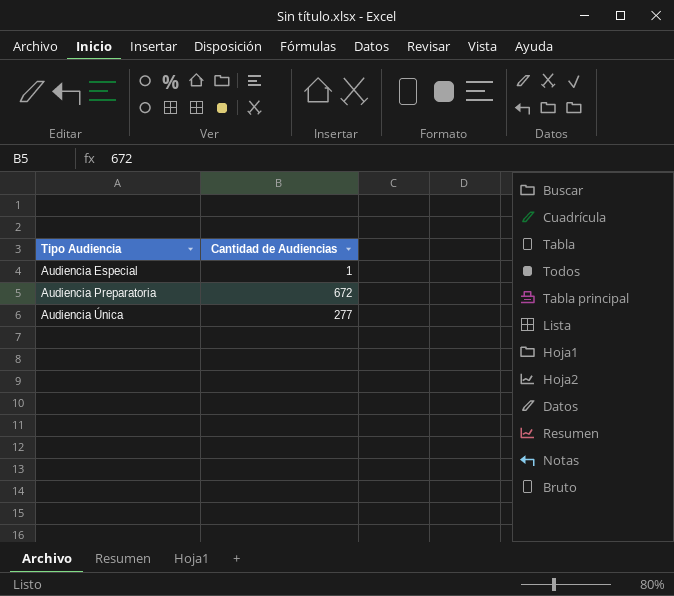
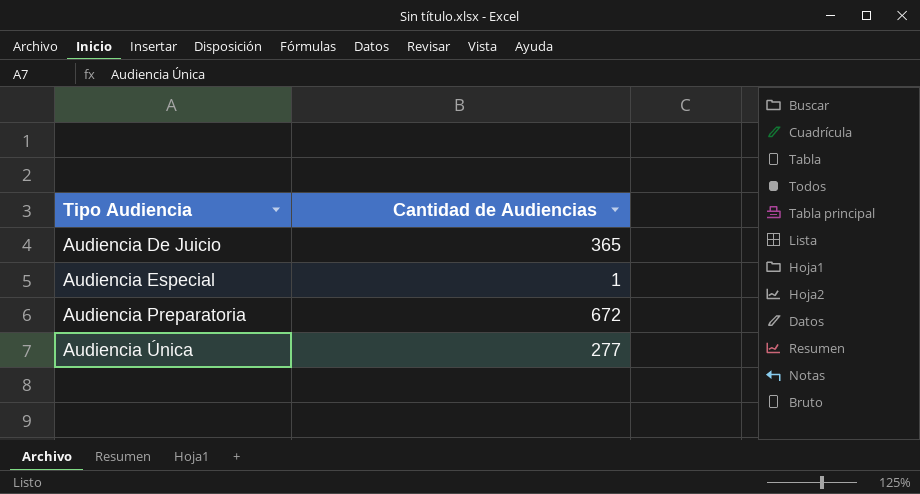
row Audiencia De Juicio: none -> 365

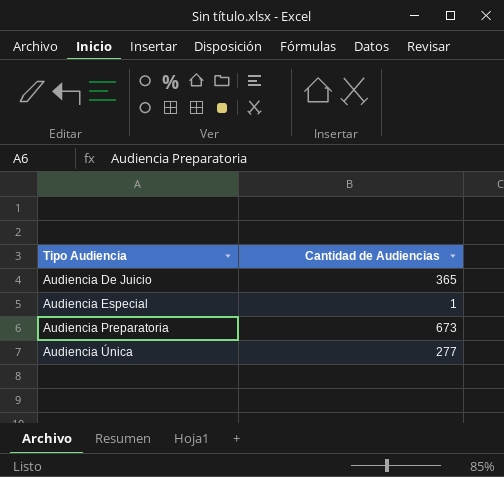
Audiencia Preparatoria | Cantidad de Audiencias: 672 -> 673

